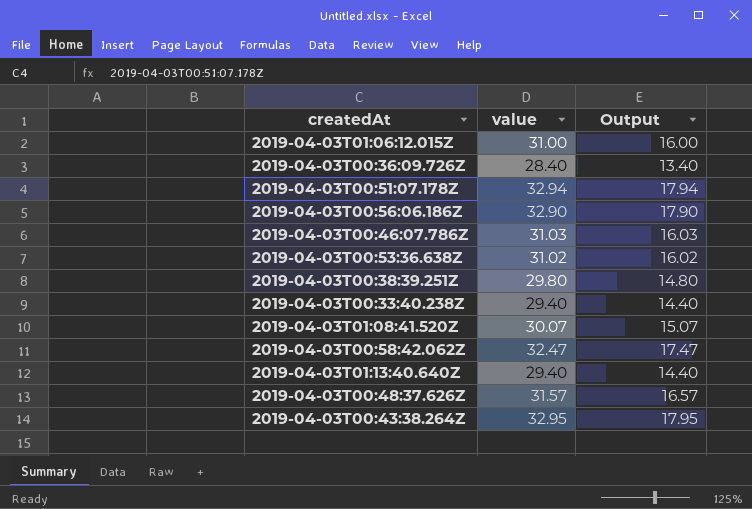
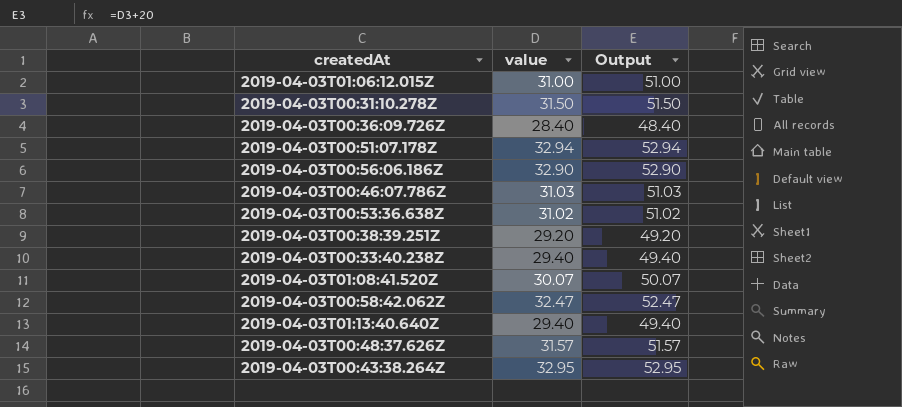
column Output | formula: [value] - 15 -> [value] + 20
row 2019-04-03T00:31:10.278Z: none -> 31.50 | 51.50
2019-04-03T00:38:39.251Z | value: 29.80 -> 29.20

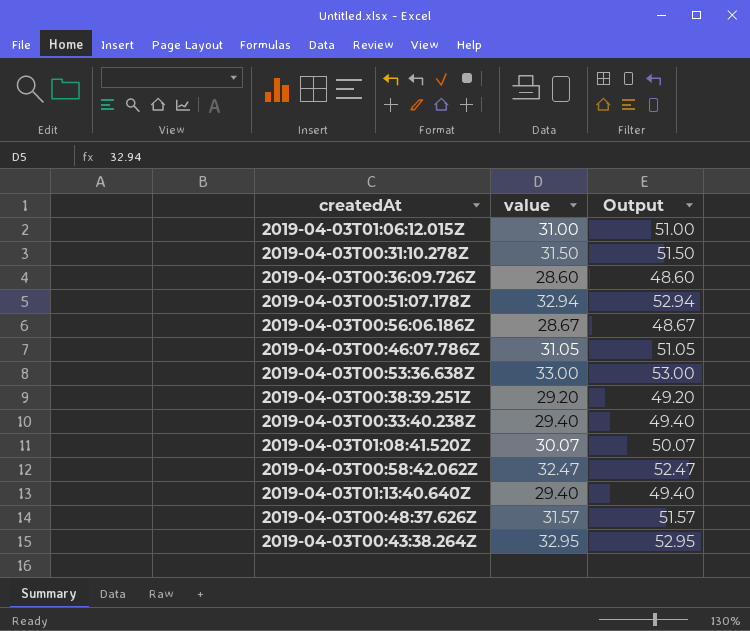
2019-04-03T00:36:09.726Z | value: 28.40 -> 28.60
2019-04-03T00:36:09.726Z | Output: 48.40 -> 48.60
2019-04-03T00:56:06.186Z | value: 32.90 -> 28.67
2019-04-03T00:56:06.186Z | Output: 52.90 -> 48.67
2019-04-03T00:46:07.786Z | value: 31.03 -> 31.05
2019-04-03T00:46:07.786Z | Output: 51.03 -> 51.05
2019-04-03T00:53:36.638Z | value: 31.02 -> 33.00
2019-04-03T00:53:36.638Z | Output: 51.02 -> 53.00

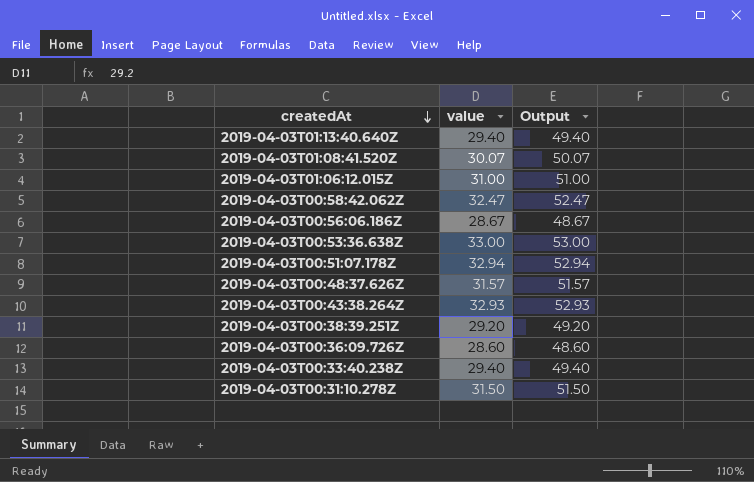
row order: none -> createdAt descending
row 2019-04-03T00:46:07.786Z: 31.05 | 51.05 -> none
2019-04-03T00:43:38.264Z | value: 32.95 -> 32.93
2019-04-03T00:43:38.264Z | Output: 52.95 -> 52.93

